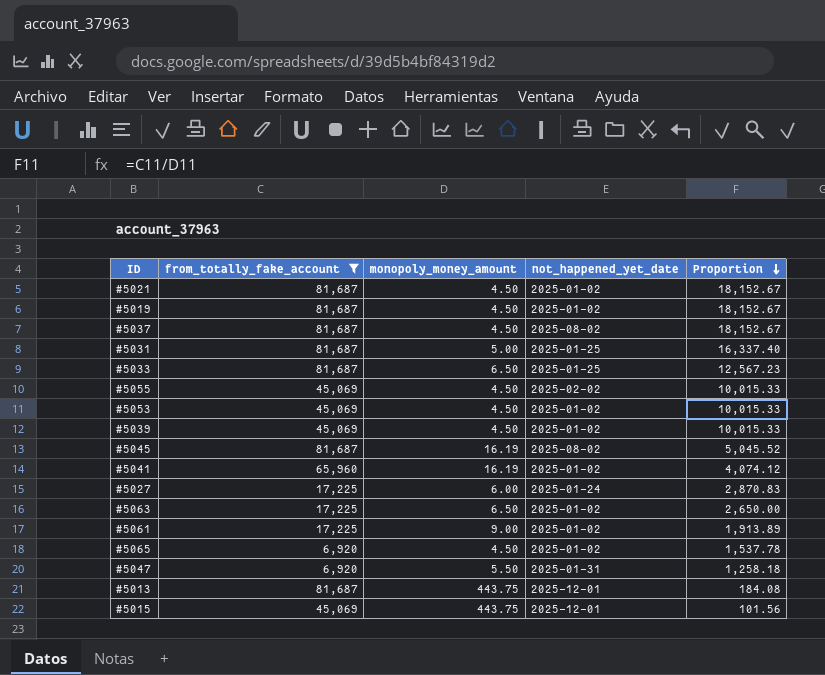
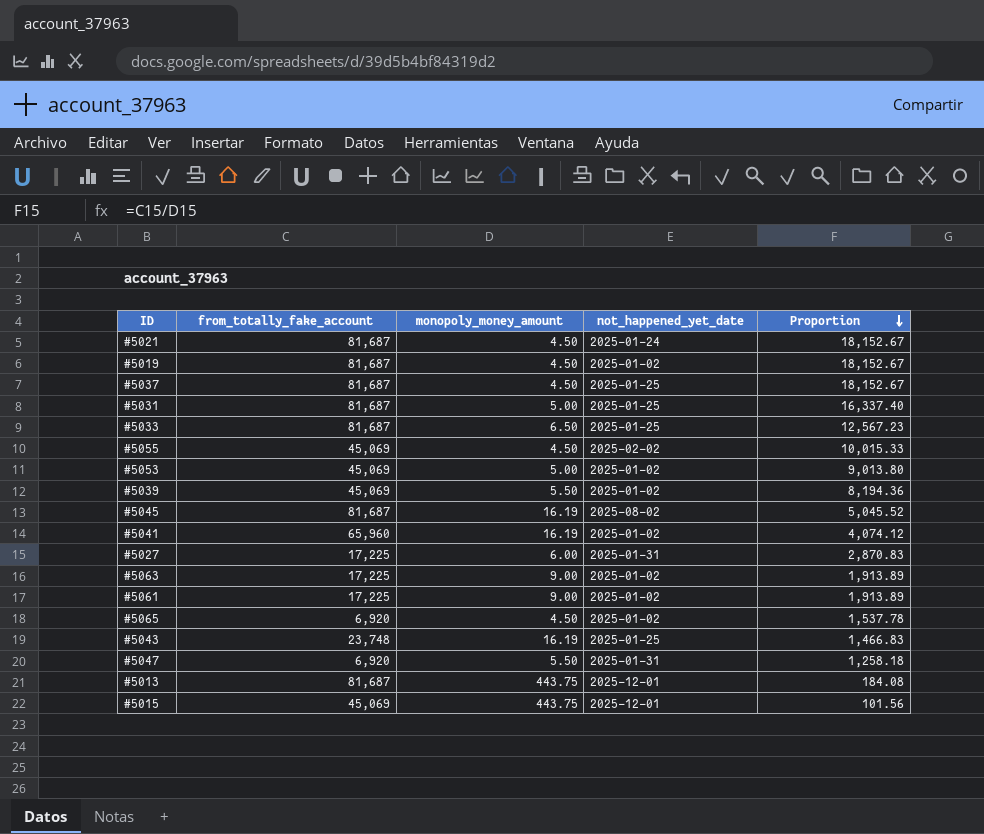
filter: from_totally_fake_account != 23,748 -> none
#5021 | not_happened_yet_date: 2025-01-02 -> 2025-01-24
#5037 | not_happened_yet_date: 2025-08-02 -> 2025-01-25
#5053 | monopoly_money_amount: 4.50 -> 5.00
#5053 | Proportion: 10,015.33 -> 9,013.80
#5039 | monopoly_money_amount: 4.50 -> 5.50
#5039 | Proportion: 10,015.33 -> 8,194.36
#5027 | not_happened_yet_date: 2025-01-24 -> 2025-01-31
#5063 | monopoly_money_amount: 6.50 -> 9.00
#5063 | Proportion: 2,650.00 -> 1,913.89

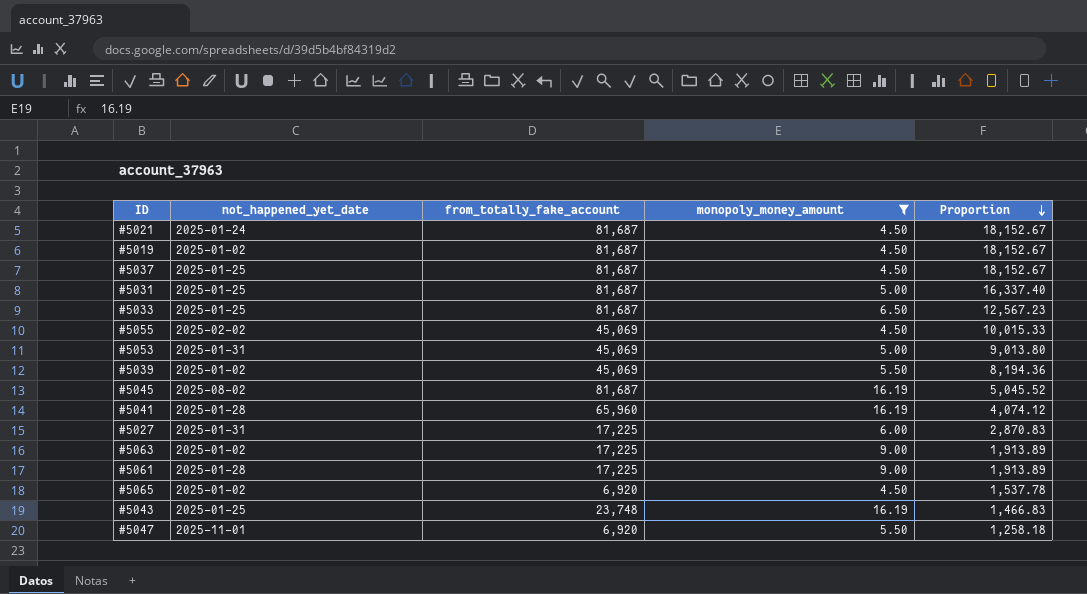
filter: none -> monopoly_money_amount != 443.75
column not_happened_yet_date | position: 4 -> 2
#5053 | not_happened_yet_date: 2025-01-02 -> 2025-01-31
#5041 | not_happened_yet_date: 2025-01-02 -> 2025-01-28
#5061 | not_happened_yet_date: 2025-01-02 -> 2025-01-28
#5047 | not_happened_yet_date: 2025-01-31 -> 2025-11-01

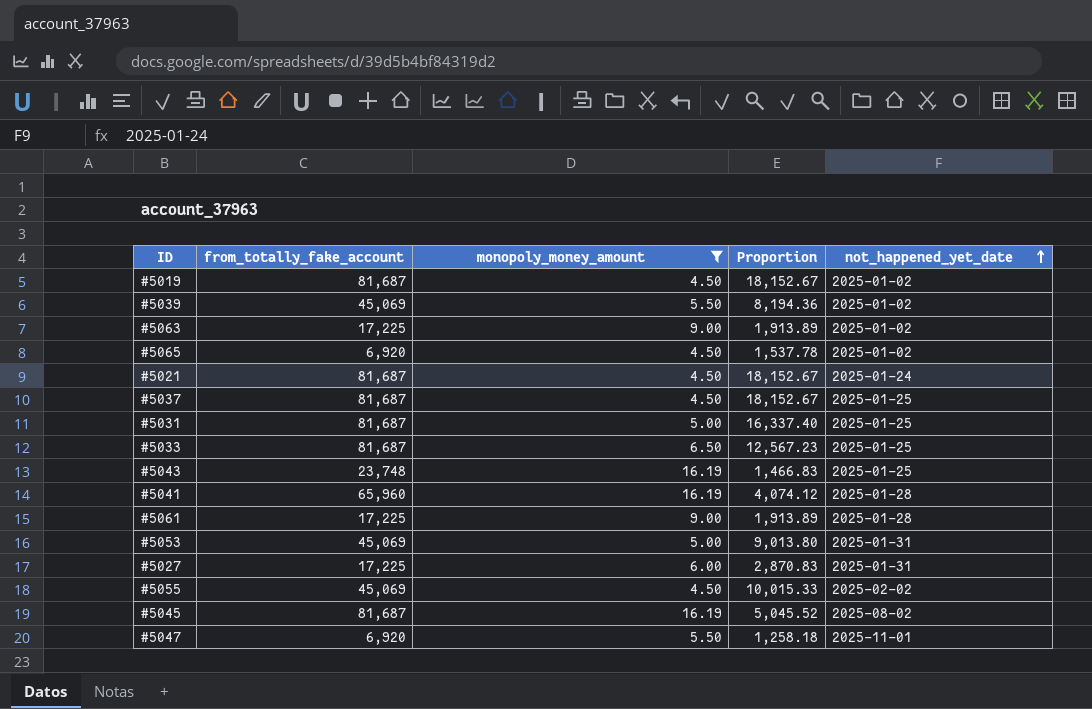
row order: Proportion descending -> not_happened_yet_date ascending
column not_happened_yet_date | position: 2 -> 5

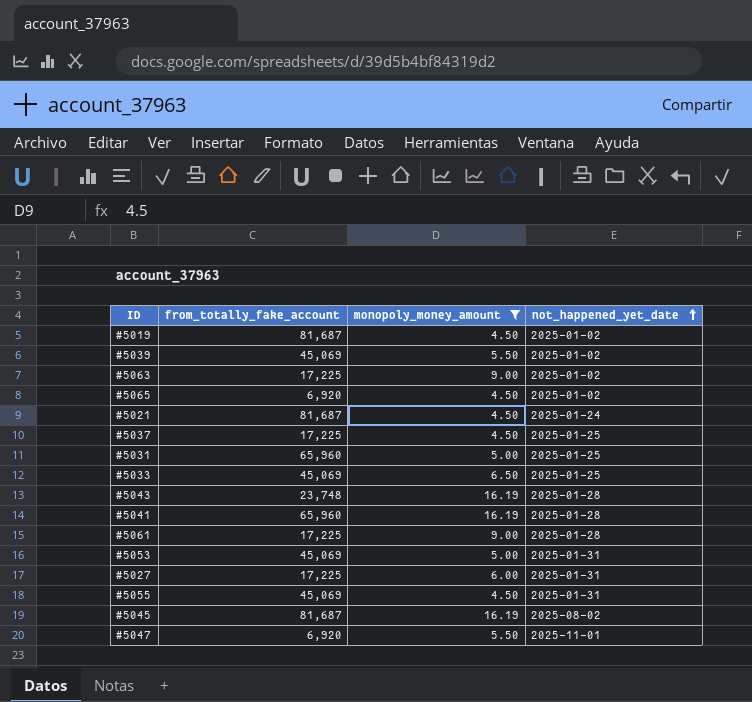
column Proportion | formula: [from_totally_fake_account] / [monopoly_money_amount] -> none
#5037 | from_totally_fake_account: 81,687 -> 17,225
#5031 | from_totally_fake_account: 81,687 -> 65,960
#5033 | from_totally_fake_account: 81,687 -> 45,069
#5043 | not_happened_yet_date: 2025-01-25 -> 2025-01-28
#5055 | not_happened_yet_date: 2025-02-02 -> 2025-01-31

